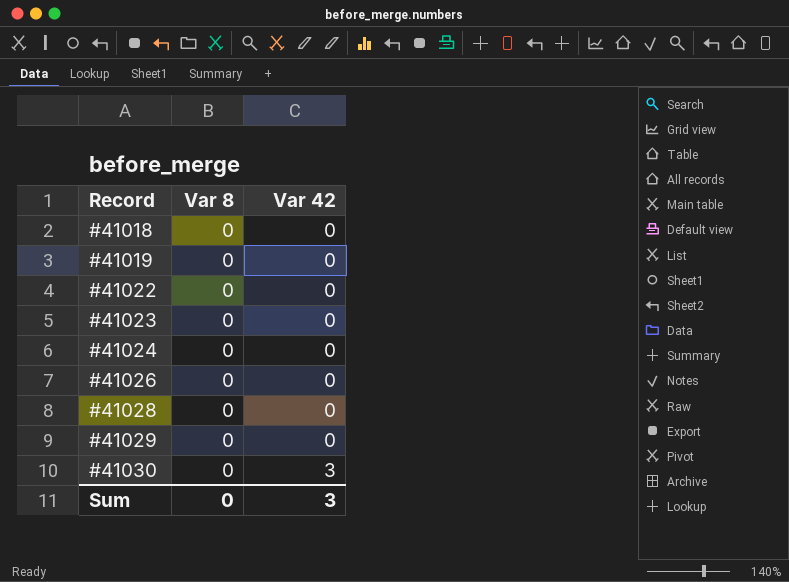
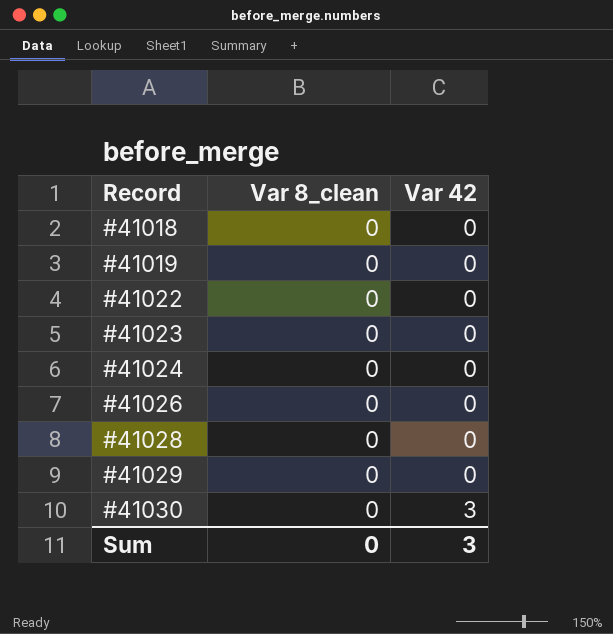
column name: Var 8 -> Var 8_clean

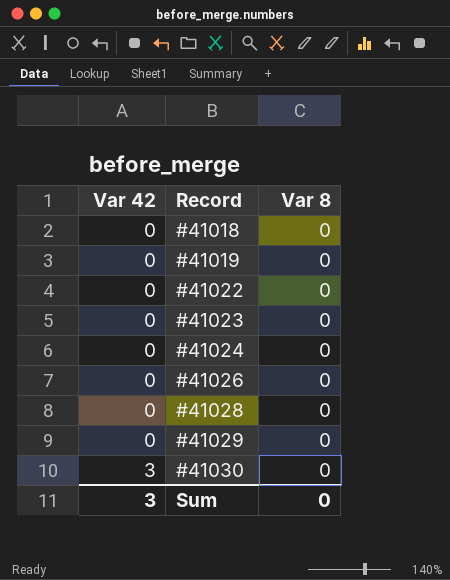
column Var 42 | position: 3 -> 1
column name: Var 8_clean -> Var 8

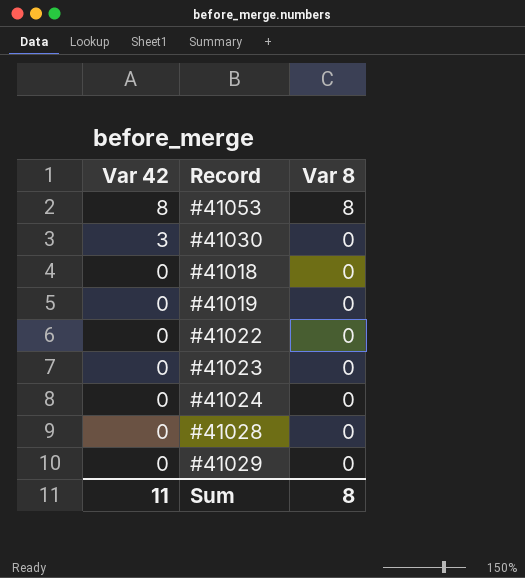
row order: Var 42 ascending -> Var 42 descending
row #41026: 0 | 0 -> none
row #41053: none -> 8 | 8
Sum | Var 42: 3 -> 11
Sum | Var 8: 0 -> 8

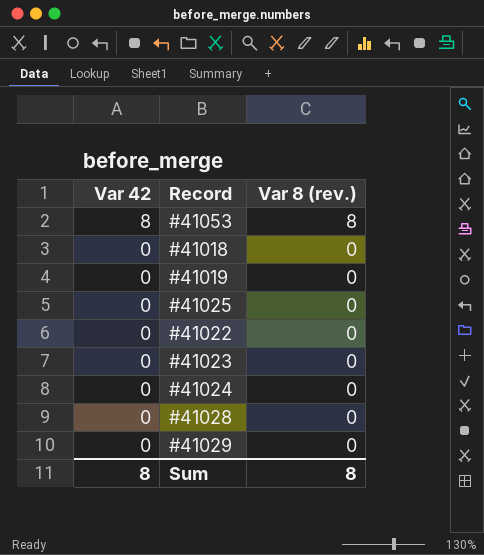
column name: Var 8 -> Var 8 (rev.)
row #41030: 3 | 0 -> none
row #41025: none -> 0 | 0
Sum | Var 42: 11 -> 8

